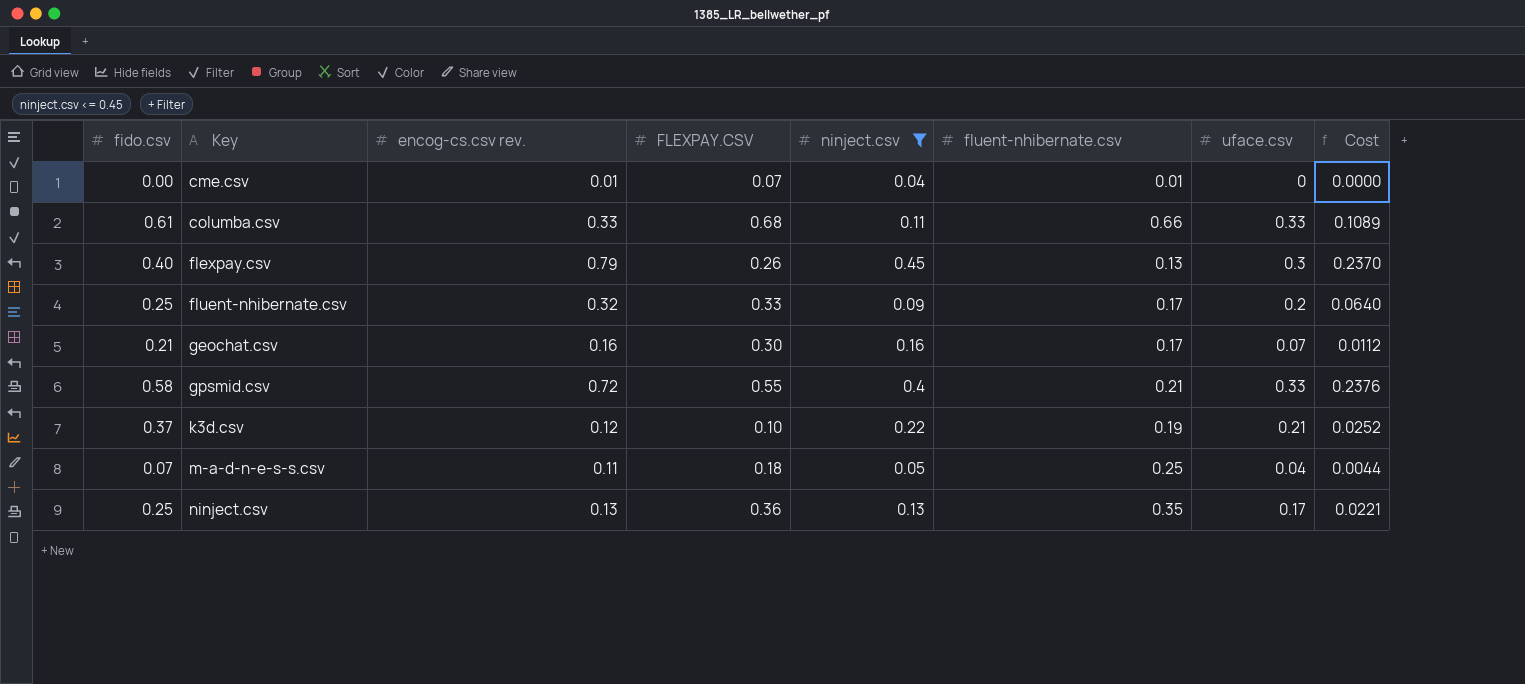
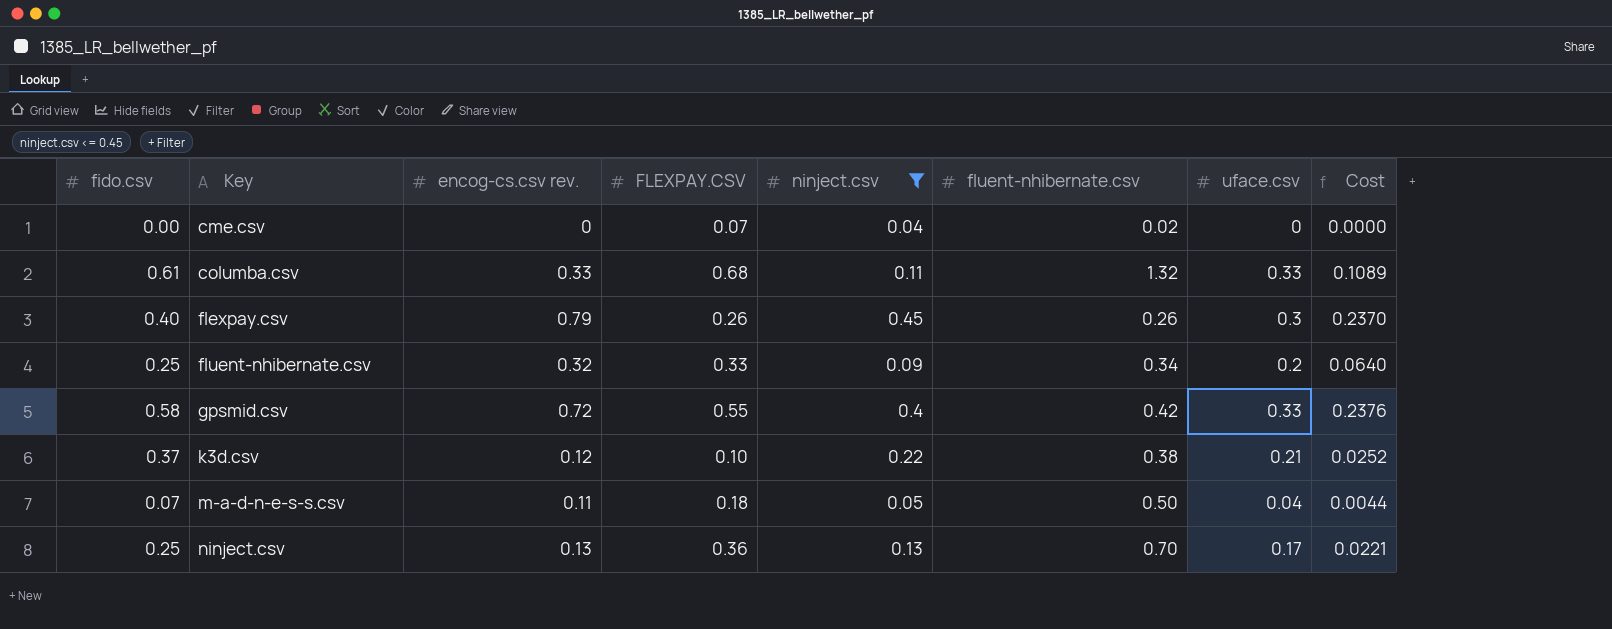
row geochat.csv: 0.21 | 0.16 | 0.30 | 0.16 | 0.17 | 0.07 | 0.0112 -> none
cme.csv | encog-cs.csv rev.: 0.01 -> 0
cme.csv | fluent-nhibernate.csv: 0.01 -> 0.02
columba.csv | fluent-nhibernate.csv: 0.66 -> 1.32
flexpay.csv | fluent-nhibernate.csv: 0.13 -> 0.26
fluent-nhibernate.csv | fluent-nhibernate.csv: 0.17 -> 0.34
gpsmid.csv | fluent-nhibernate.csv: 0.21 -> 0.42
k3d.csv | fluent-nhibernate.csv: 0.19 -> 0.38
m-a-d-n-e-s-s.csv | fluent-nhibernate.csv: 0.25 -> 0.50
ninject.csv | fluent-nhibernate.csv: 0.35 -> 0.70

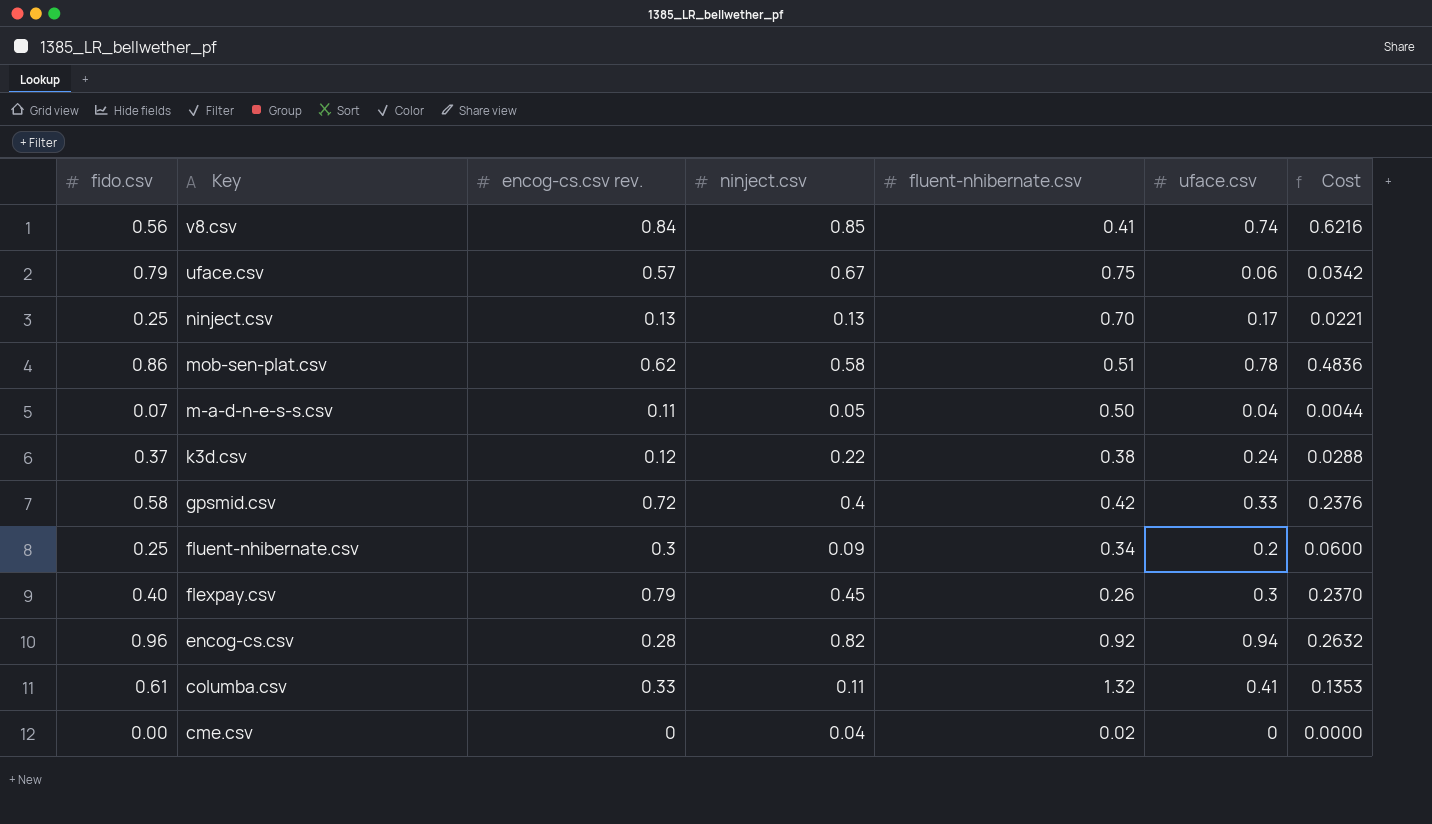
filter: ninject.csv <= 0.45 -> none
row order: Key ascending -> Key descending
column FLEXPAY.CSV | position: 4 -> none
k3d.csv | uface.csv: 0.21 -> 0.24
k3d.csv | Cost: 0.0252 -> 0.0288
fluent-nhibernate.csv | encog-cs.csv rev.: 0.32 -> 0.3
fluent-nhibernate.csv | Cost: 0.0640 -> 0.0600
columba.csv | uface.csv: 0.33 -> 0.41
columba.csv | Cost: 0.1089 -> 0.1353

